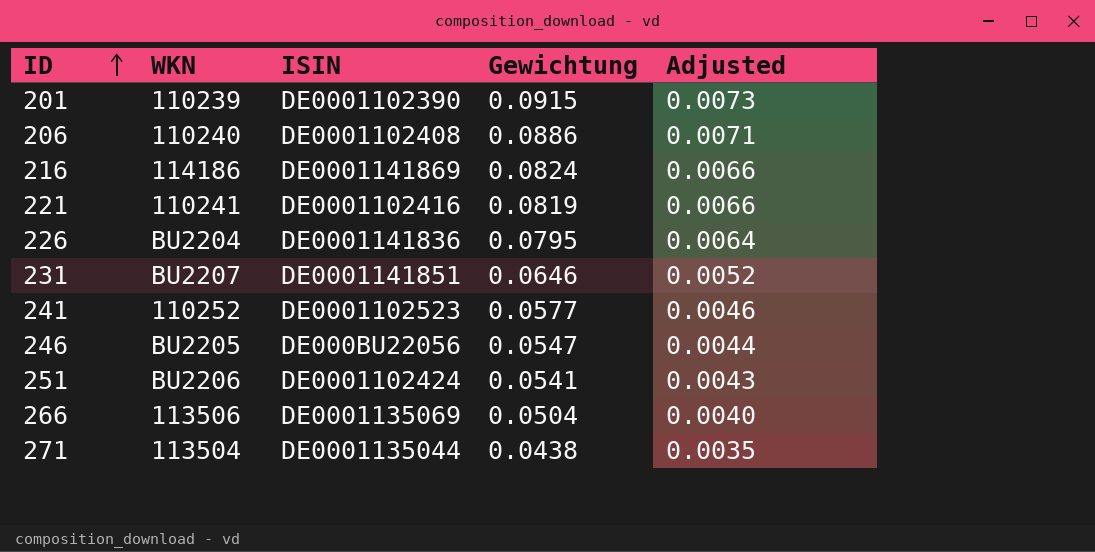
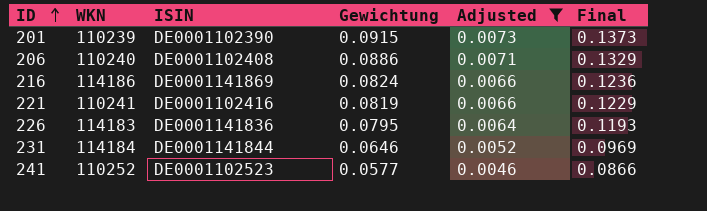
filter: none -> Adjusted >= 0.0046
column Final | formula: none -> [Gewichtung] * 1.5
226 | WKN: BU2204 -> 114183
231 | WKN: BU2207 -> 114184
231 | ISIN: DE0001141851 -> DE0001141844

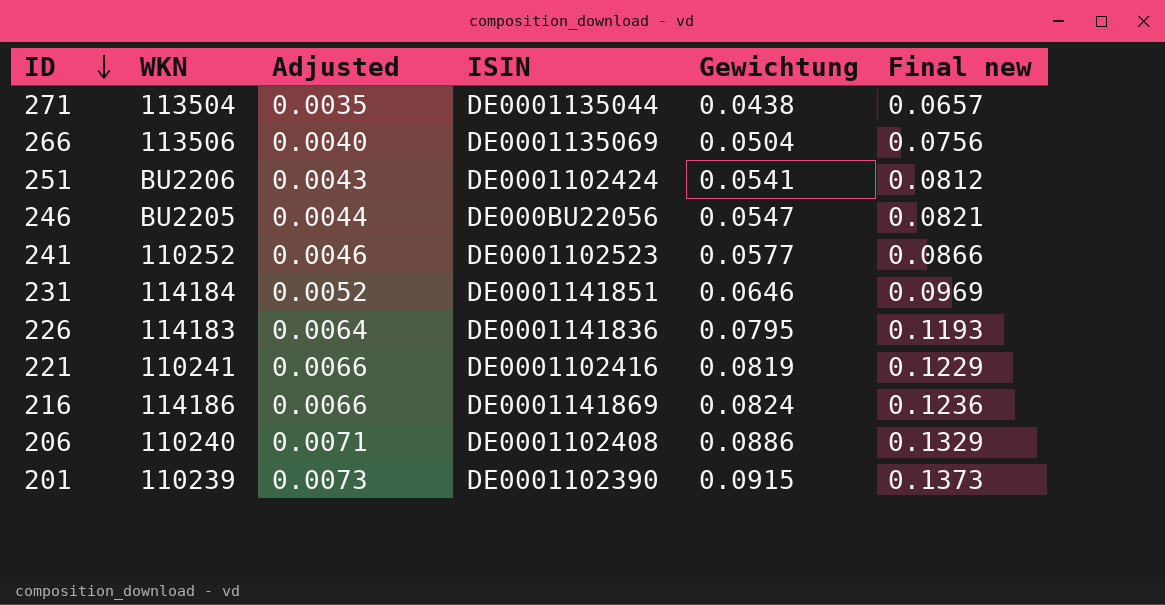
filter: Adjusted >= 0.0046 -> none
row order: ID ascending -> ID descending
column Adjusted | position: 5 -> 3
column name: Final -> Final new
231 | ISIN: DE0001141844 -> DE0001141851

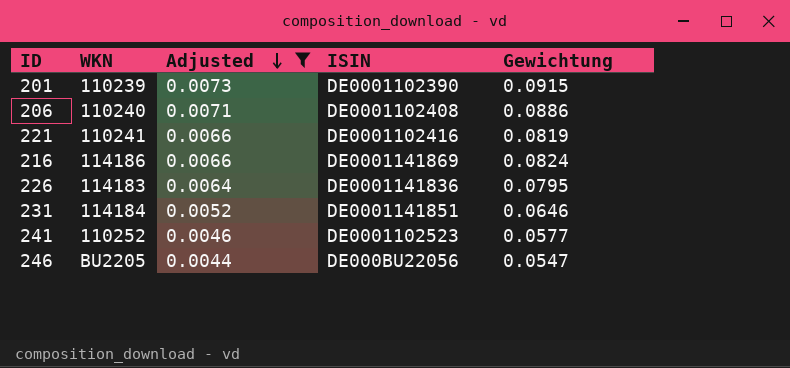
filter: none -> Adjusted >= 0.0044
row order: ID descending -> Adjusted descending
column Final new | formula: [Gewichtung] * 1.5 -> none

